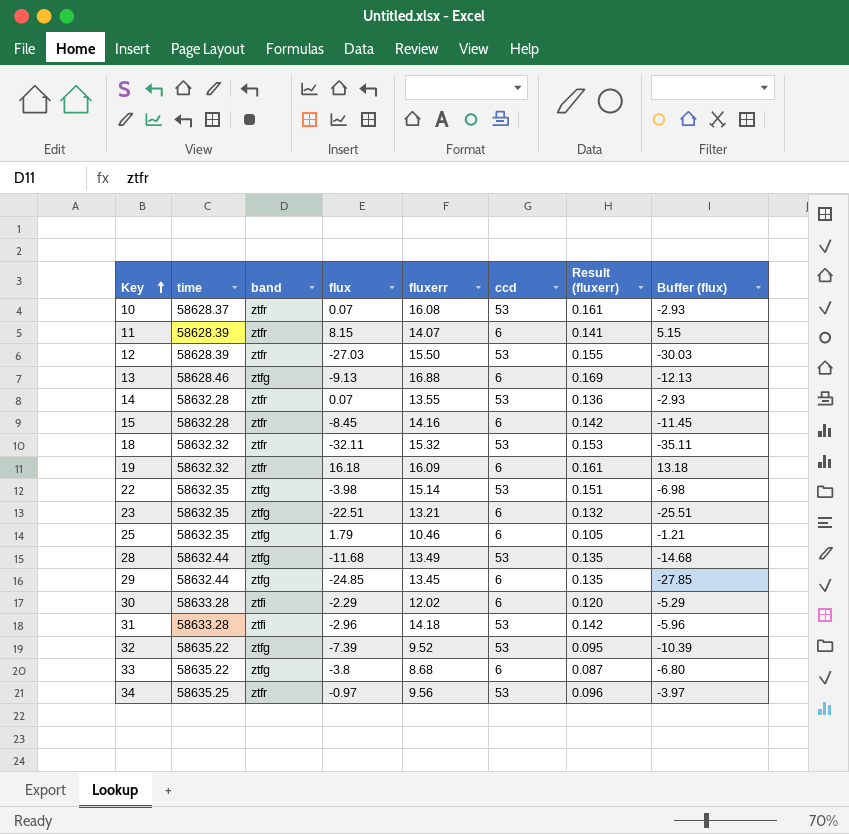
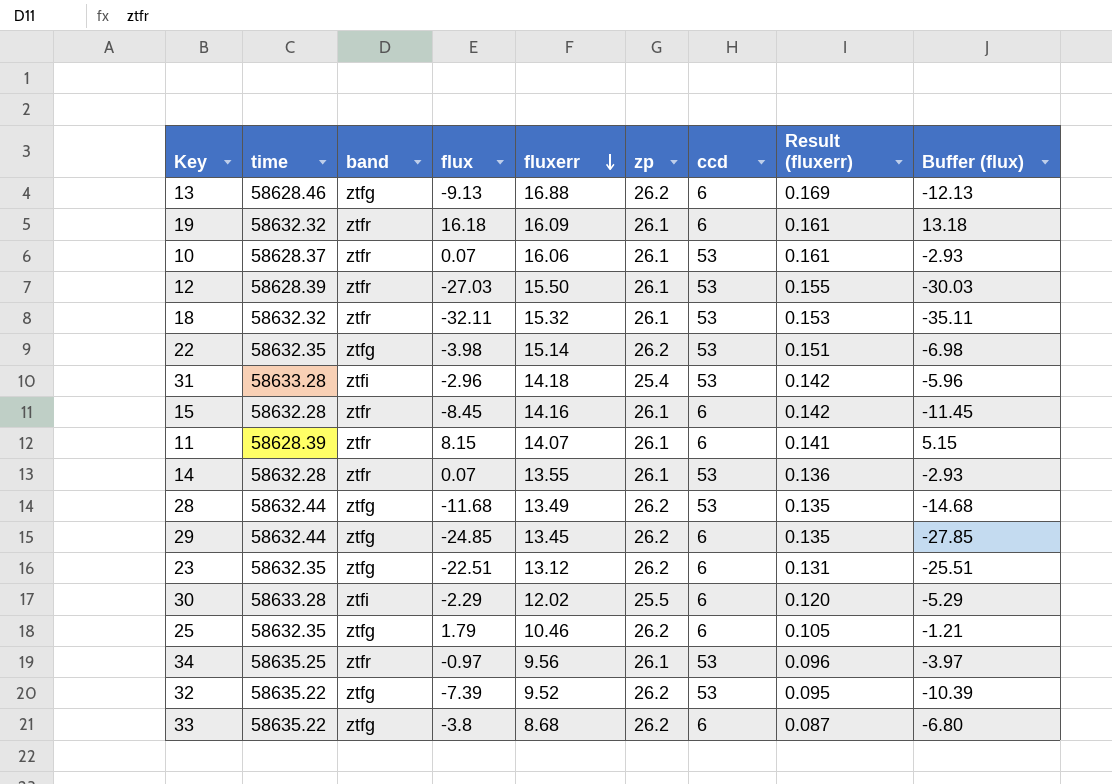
row order: Key ascending -> fluxerr descending
column zp | position: none -> 6
10 | fluxerr: 16.08 -> 16.06
23 | fluxerr: 13.21 -> 13.12
23 | Result (fluxerr): 0.132 -> 0.131

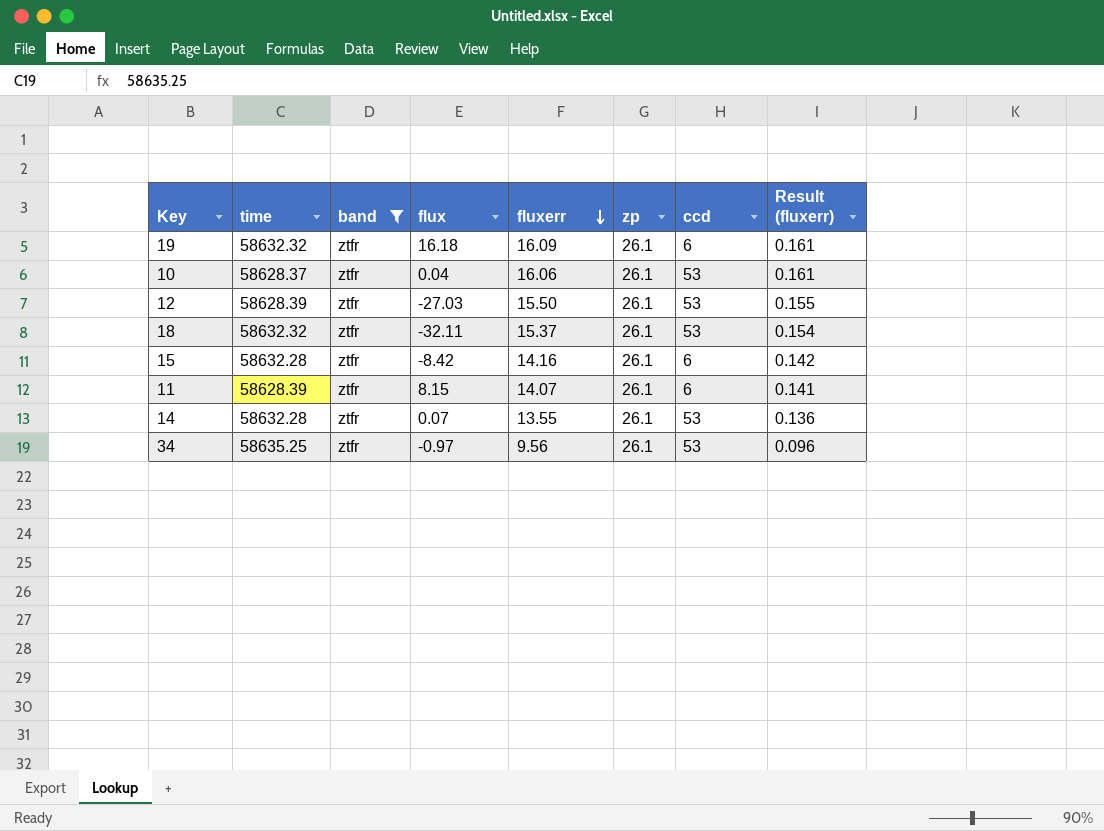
filter: none -> band = ztfr
column Buffer (flux) | formula: [flux] - 3 -> none
10 | flux: 0.07 -> 0.04
18 | fluxerr: 15.32 -> 15.37
18 | Result (fluxerr): 0.153 -> 0.154
15 | flux: -8.45 -> -8.42

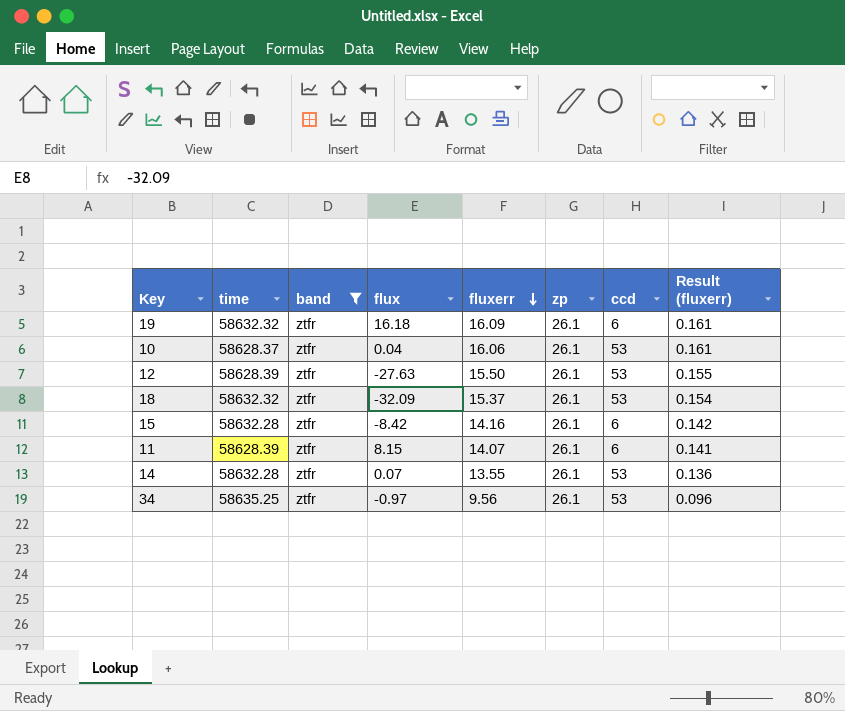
12 | flux: -27.03 -> -27.63
18 | flux: -32.11 -> -32.09

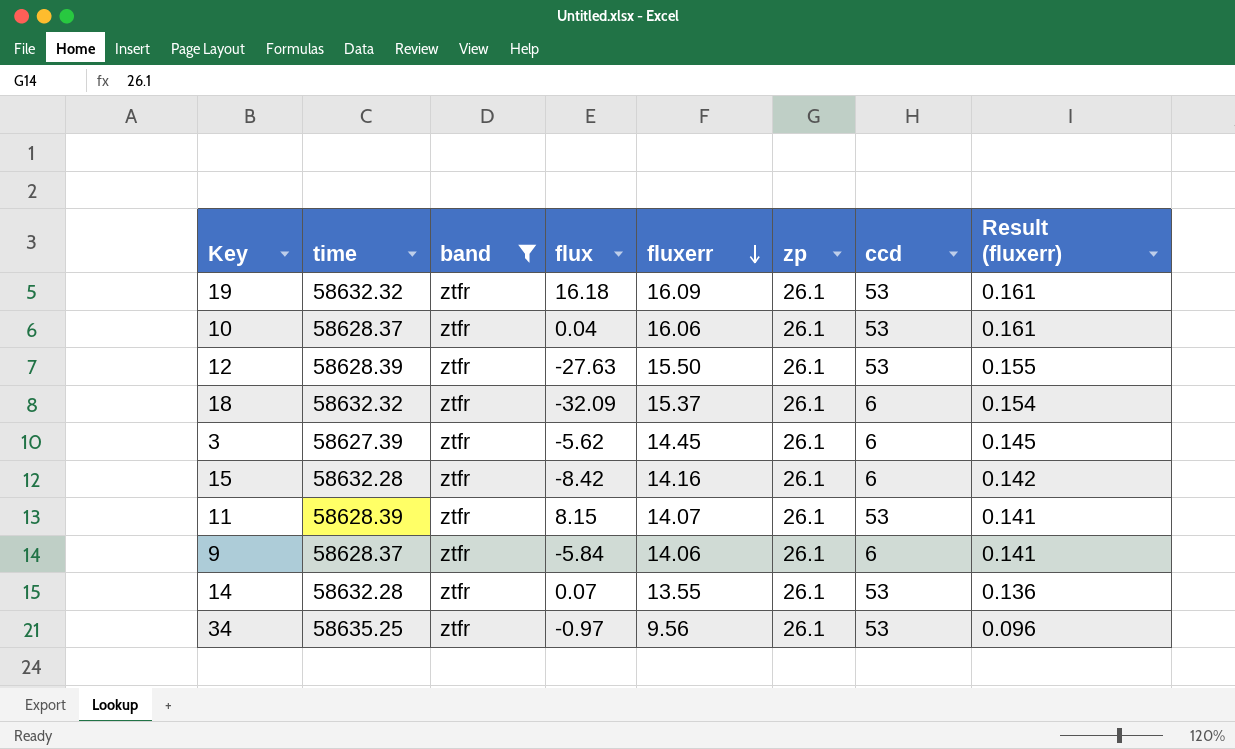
19 | ccd: 6 -> 53
18 | ccd: 53 -> 6
row 3: none -> 58627.39 | ztfr | -5.62 | 14.45 | 26.1 | 6 | 0.145
11 | ccd: 6 -> 53
row 9: none -> 58628.37 | ztfr | -5.84 | 14.06 | 26.1 | 6 | 0.141

